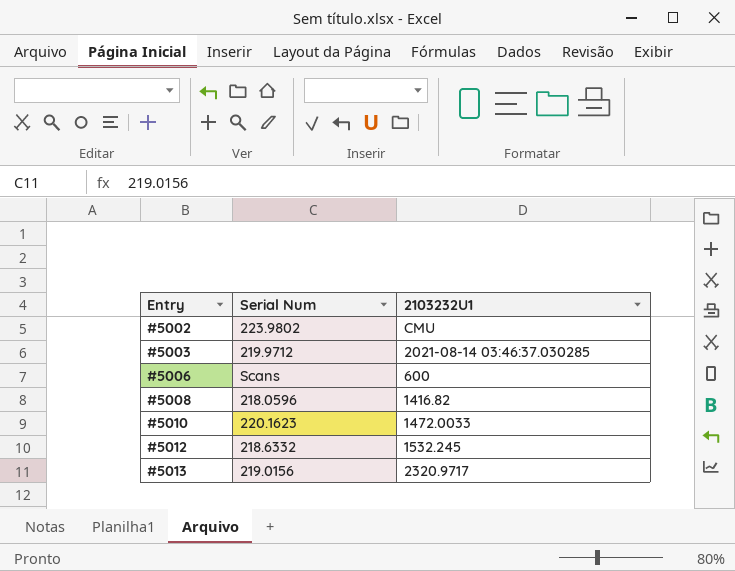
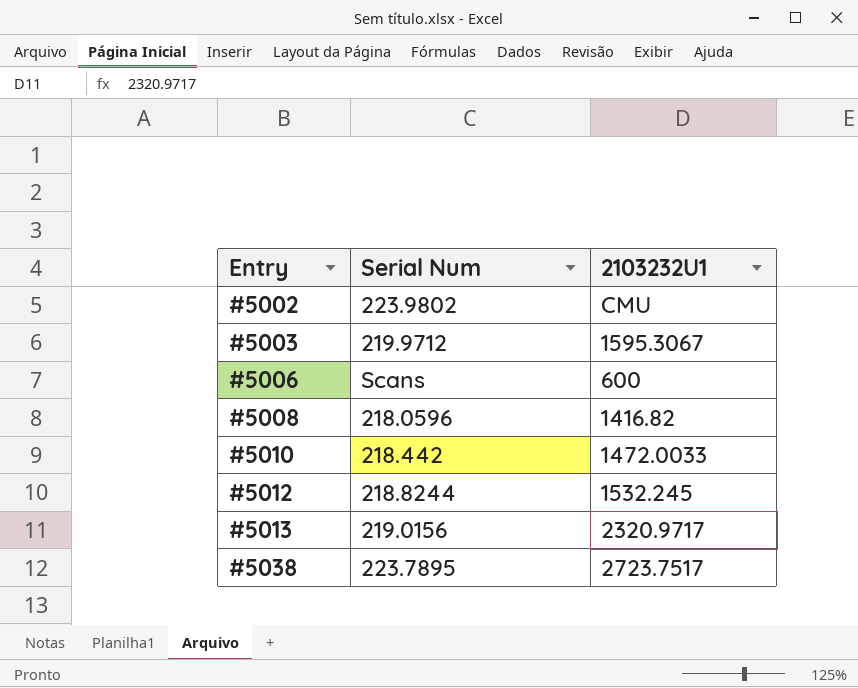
#5003 | 2103232U1: 2021-08-14 03:46:37.030285 -> 1595.3067
#5010 | Serial Num: 220.1623 -> 218.442
#5012 | Serial Num: 218.6332 -> 218.8244
row #5038: none -> 223.7895 | 2723.7517

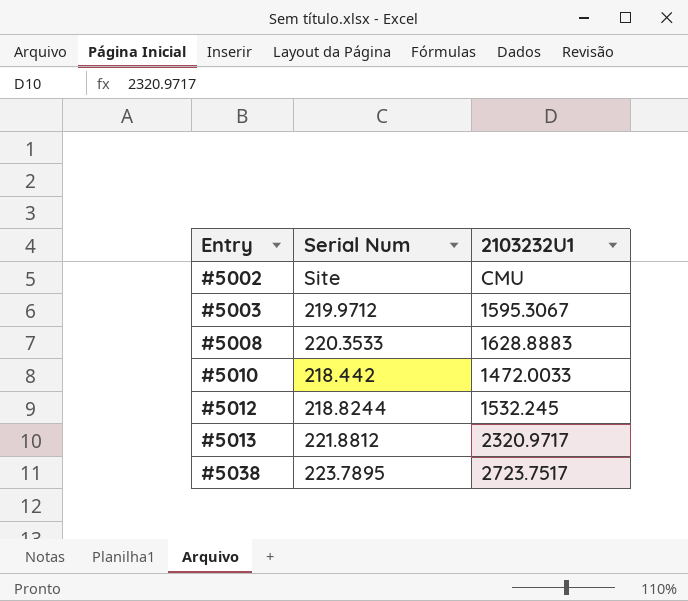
row #5006: Scans | 600 -> none
#5002 | Serial Num: 223.9802 -> Site
#5008 | Serial Num: 218.0596 -> 220.3533
#5008 | 2103232U1: 1416.82 -> 1628.8883
#5013 | Serial Num: 219.0156 -> 221.8812

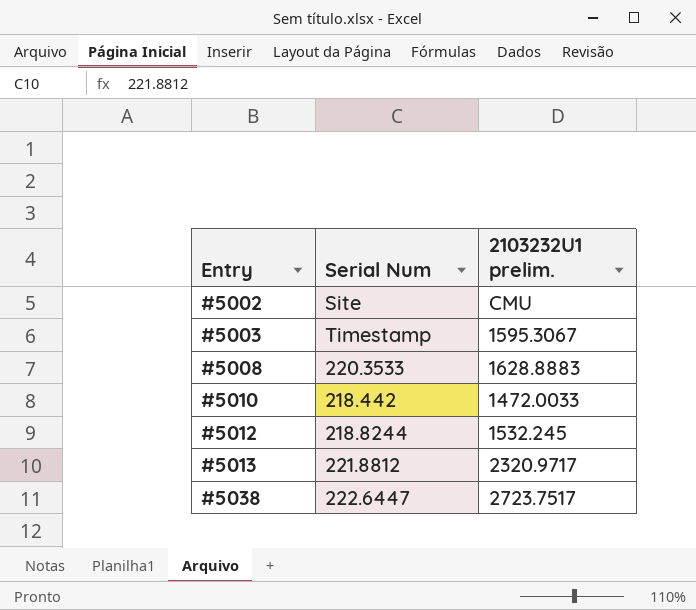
column name: 2103232U1 -> 2103232U1 prelim.
#5003 | Serial Num: 219.9712 -> Timestamp
#5038 | Serial Num: 223.7895 -> 222.6447

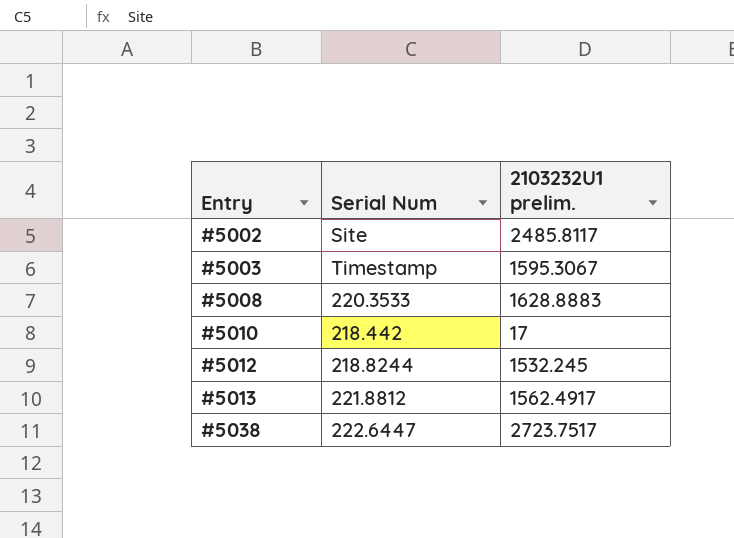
#5002 | 2103232U1 prelim.: CMU -> 2485.8117
#5010 | 2103232U1 prelim.: 1472.0033 -> 17
#5013 | 2103232U1 prelim.: 2320.9717 -> 1562.4917

